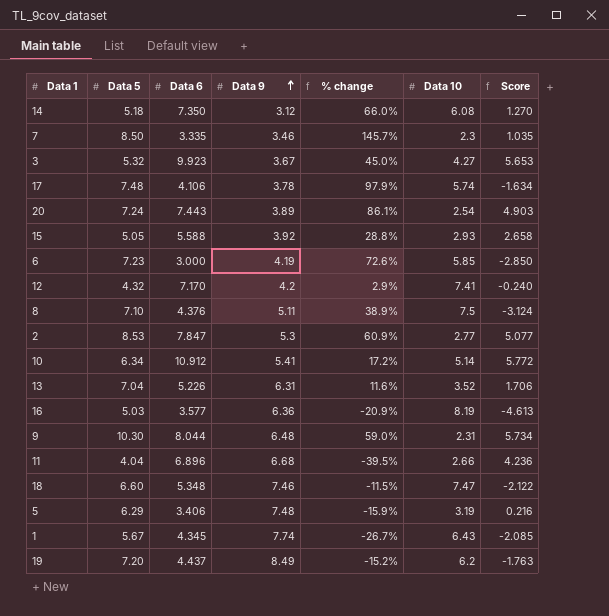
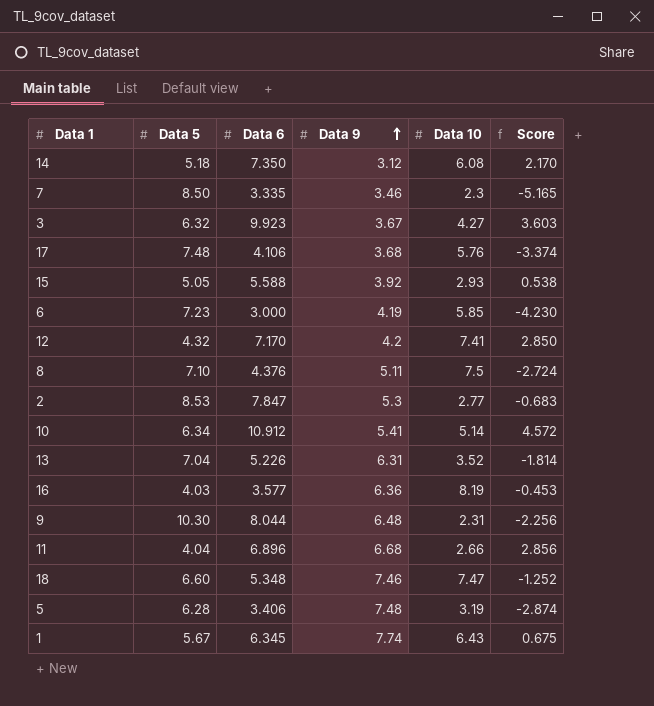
column % change | formula: ([Data 5] - [Data 9]) / [Data 9] -> none
column Score | formula: [Data 6] - [Data 10] -> [Data 6] - [Data 5]
row 20: 7.24 | 7.443 | 3.89 | 86.1% | 2.54 | 4.903 -> none
row 19: 7.20 | 4.437 | 8.49 | -15.2% | 6.2 | -1.763 -> none
3 | Data 5: 5.32 -> 6.32
17 | Data 9: 3.78 -> 3.68
17 | Data 10: 5.74 -> 5.76
16 | Data 5: 5.03 -> 4.03
5 | Data 5: 6.29 -> 6.28
1 | Data 6: 4.345 -> 6.345

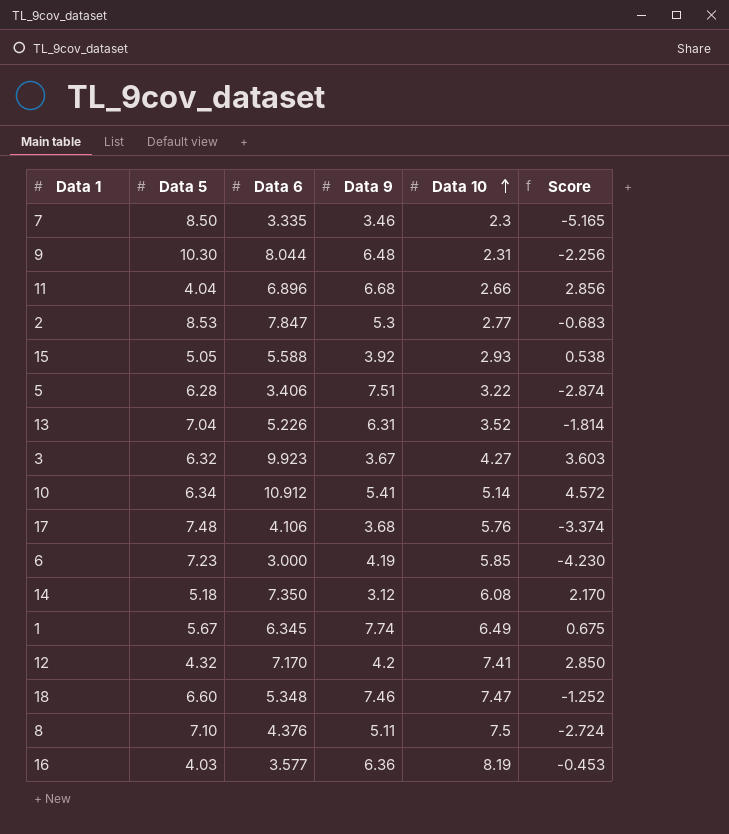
row order: Data 9 ascending -> Data 10 ascending
5 | Data 9: 7.48 -> 7.51
5 | Data 10: 3.19 -> 3.22
1 | Data 10: 6.43 -> 6.49

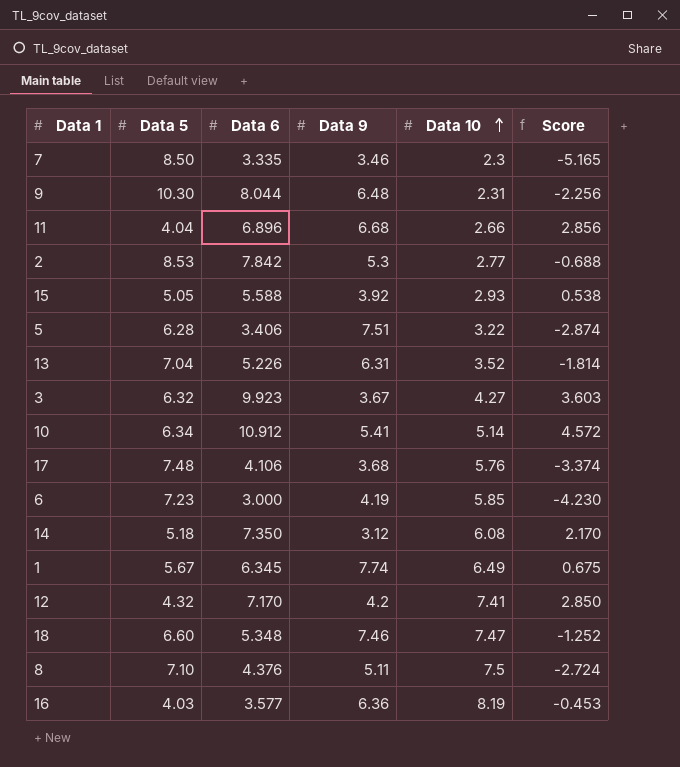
2 | Data 6: 7.847 -> 7.842
2 | Score: -0.683 -> -0.688

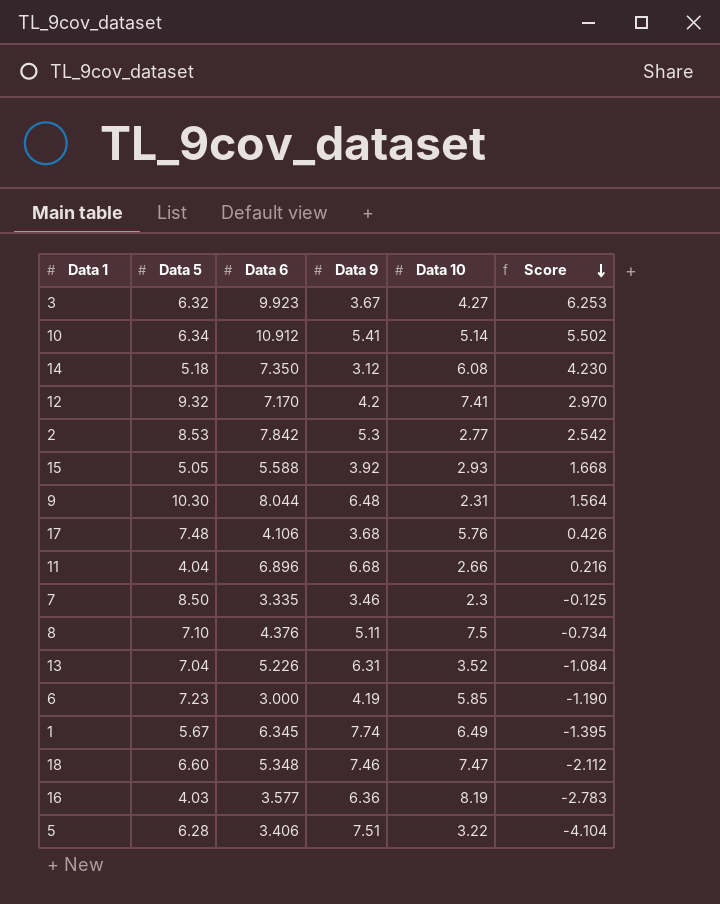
row order: Data 10 ascending -> Score descending
column Score | formula: [Data 6] - [Data 5] -> [Data 6] - [Data 9]
12 | Data 5: 4.32 -> 9.32

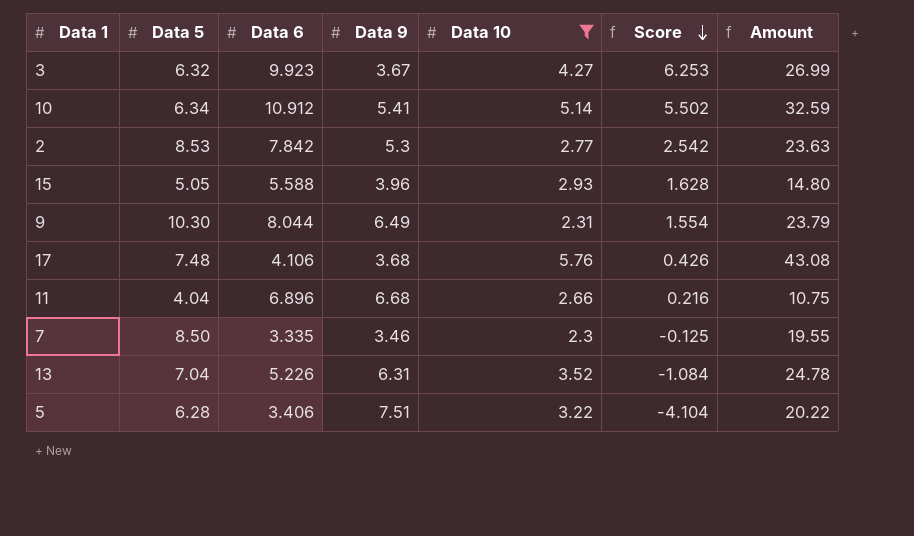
filter: none -> Data 10 <= 5.76
column Amount | formula: none -> [Data 5] * [Data 10]
15 | Data 9: 3.92 -> 3.96
15 | Score: 1.668 -> 1.628
9 | Data 9: 6.48 -> 6.49
9 | Score: 1.564 -> 1.554

